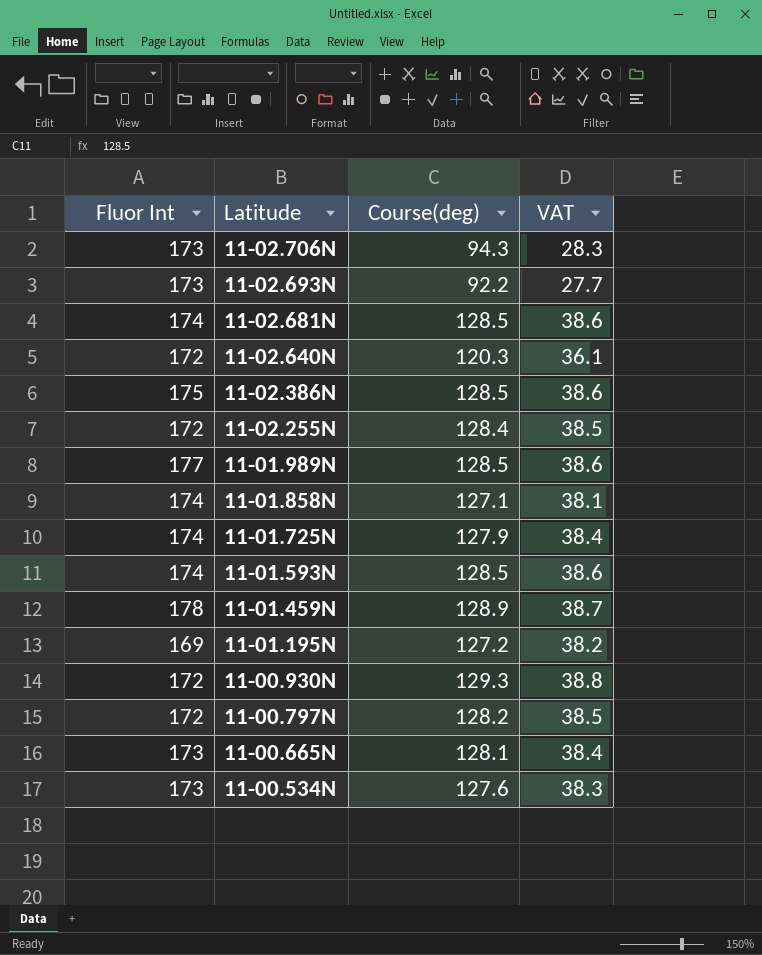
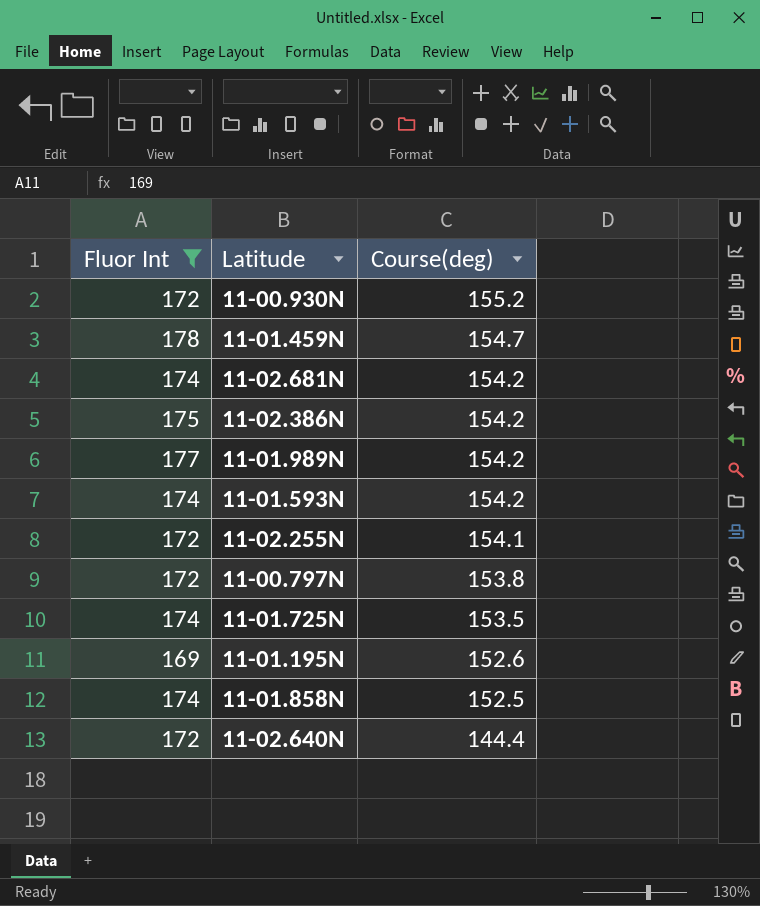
filter: none -> Fluor Int != 173
row order: Latitude descending -> Course(deg) descending
column VAT | formula: [Course(deg)] * 0.3 -> none
11-00.930N | Course(deg): 129.3 -> 155.2
11-01.459N | Course(deg): 128.9 -> 154.7
11-02.681N | Course(deg): 128.5 -> 154.2
11-02.386N | Course(deg): 128.5 -> 154.2
11-01.989N | Course(deg): 128.5 -> 154.2
11-01.593N | Course(deg): 128.5 -> 154.2
11-02.255N | Course(deg): 128.4 -> 154.1
11-00.797N | Course(deg): 128.2 -> 153.8
11-01.725N | Course(deg): 127.9 -> 153.5
11-01.195N | Course(deg): 127.2 -> 152.6
11-01.858N | Course(deg): 127.1 -> 152.5
11-02.640N | Course(deg): 120.3 -> 144.4

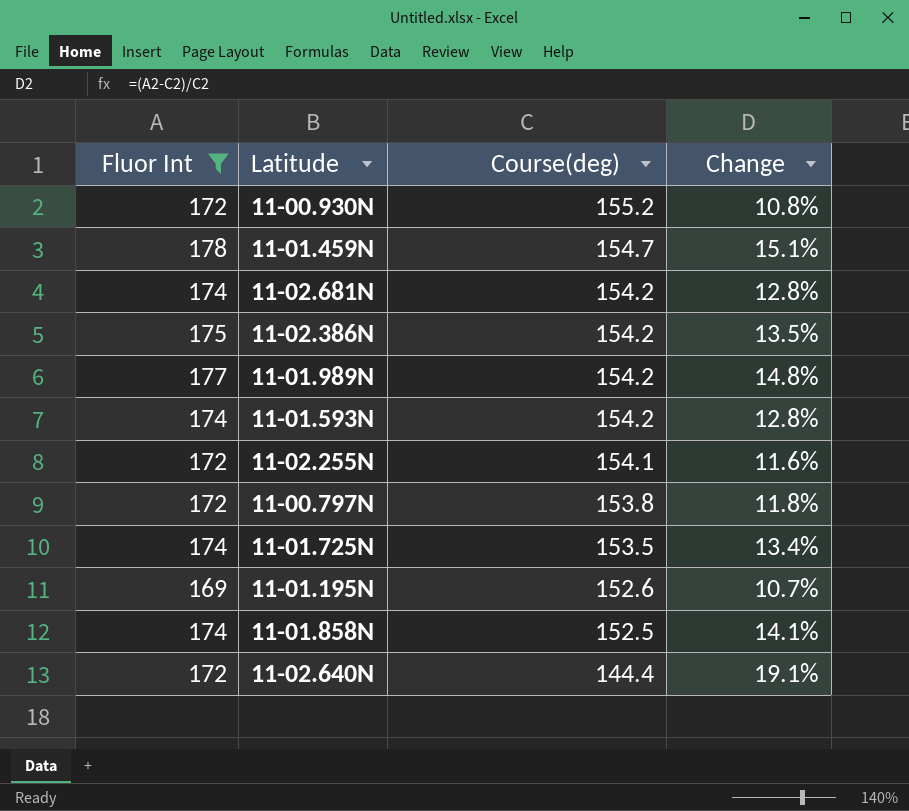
column Change | formula: none -> ([Fluor Int] - [Course(deg)]) / [Course(deg)]

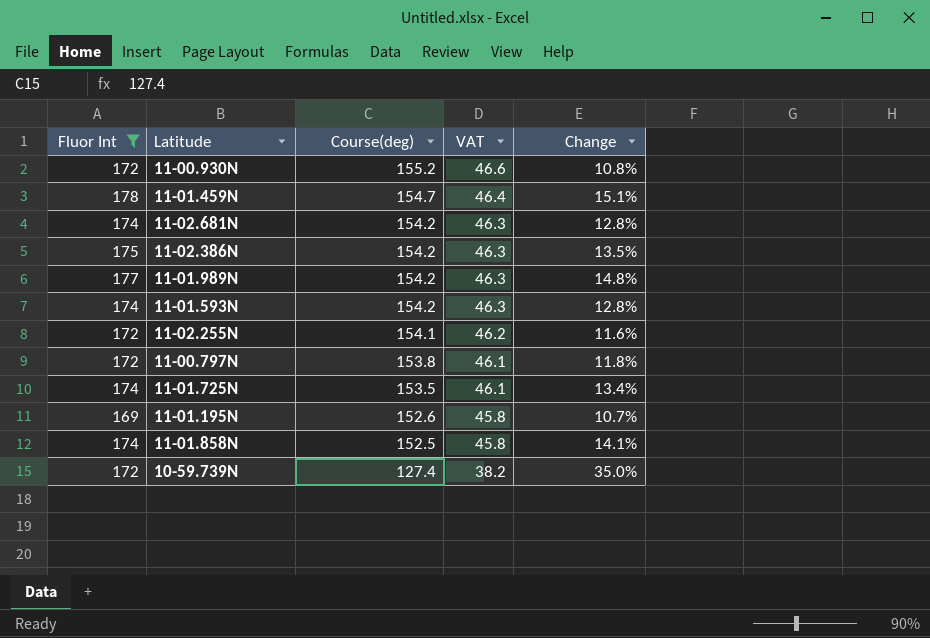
column VAT | formula: none -> [Course(deg)] * 0.3
row 11-02.640N: 172 | 144.4 | 19.1% -> none
row 10-59.739N: none -> 172 | 127.4 | 38.2 | 35.0%

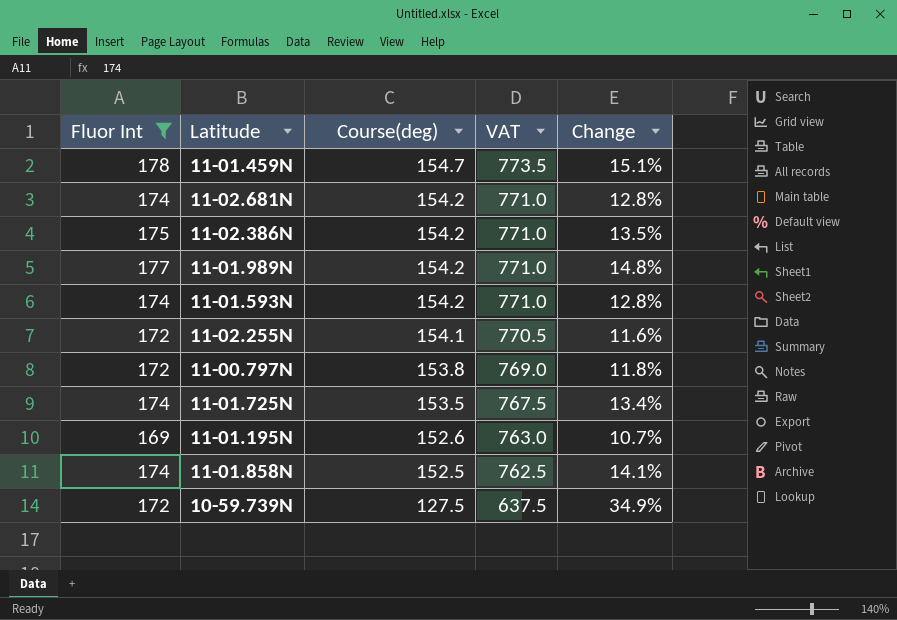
column VAT | formula: [Course(deg)] * 0.3 -> [Course(deg)] * 5
row 11-00.930N: 172 | 155.2 | 46.6 | 10.8% -> none
10-59.739N | Course(deg): 127.4 -> 127.5
10-59.739N | Change: 35.0% -> 34.9%

